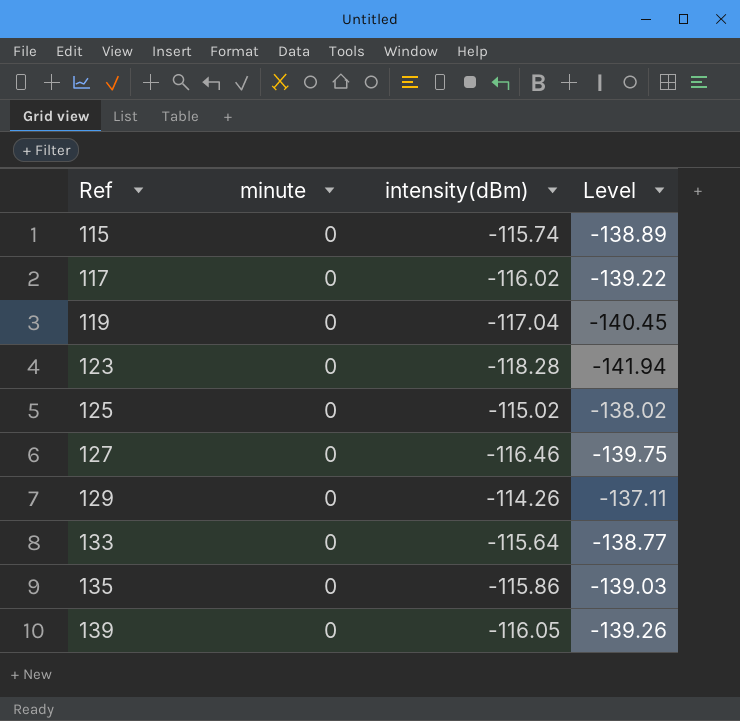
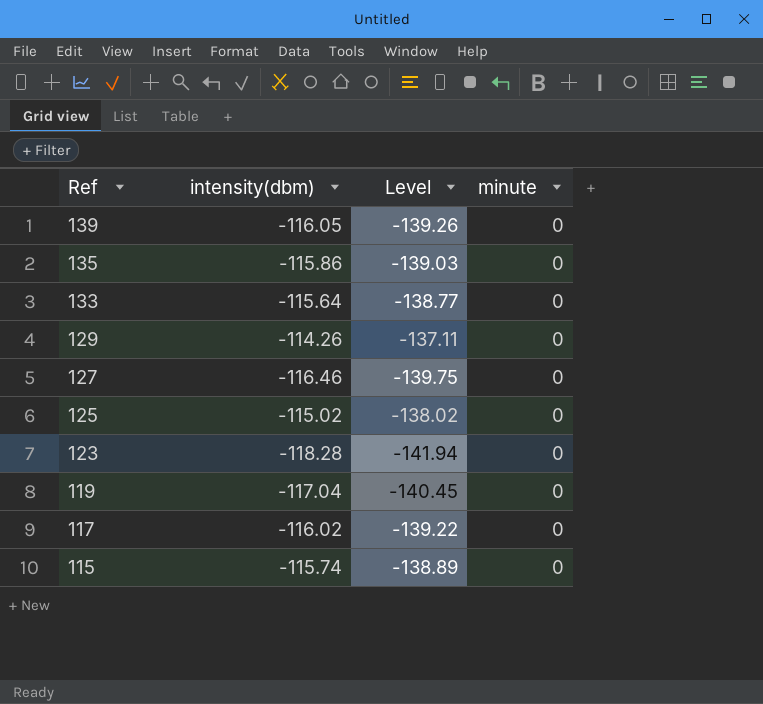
row order: Ref ascending -> Ref descending
column name: intensity(dBm) -> intensity(dbm)
column minute | position: 2 -> 4

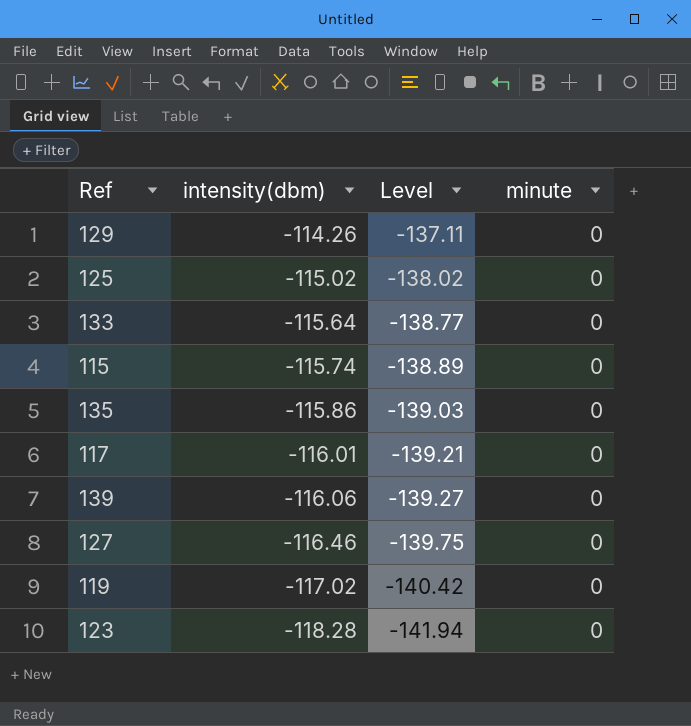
row order: Ref descending -> intensity(dbm) descending
117 | intensity(dbm): -116.02 -> -116.01
117 | Level: -139.22 -> -139.21
139 | intensity(dbm): -116.05 -> -116.06
139 | Level: -139.26 -> -139.27
119 | intensity(dbm): -117.04 -> -117.02
119 | Level: -140.45 -> -140.42

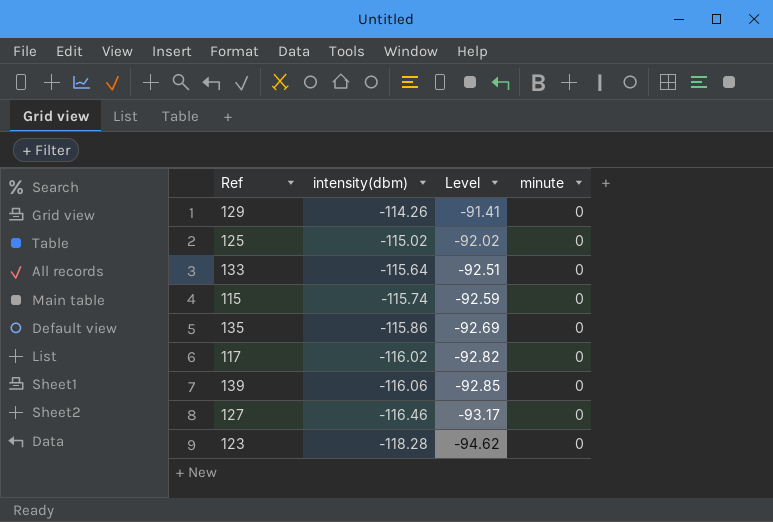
column Level | formula: [intensity(dbm)] * 1.2 -> [intensity(dbm)] * 0.8
row 119: -117.02 | -140.42 | 0 -> none
117 | intensity(dbm): -116.01 -> -116.02

